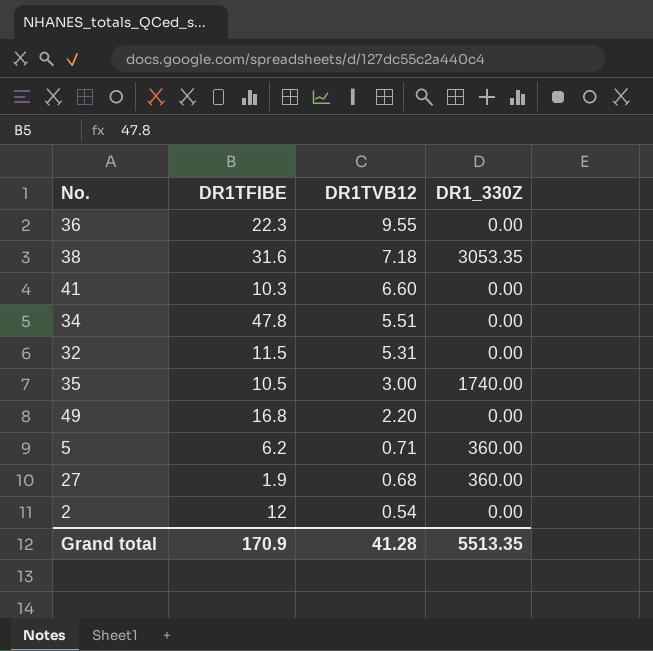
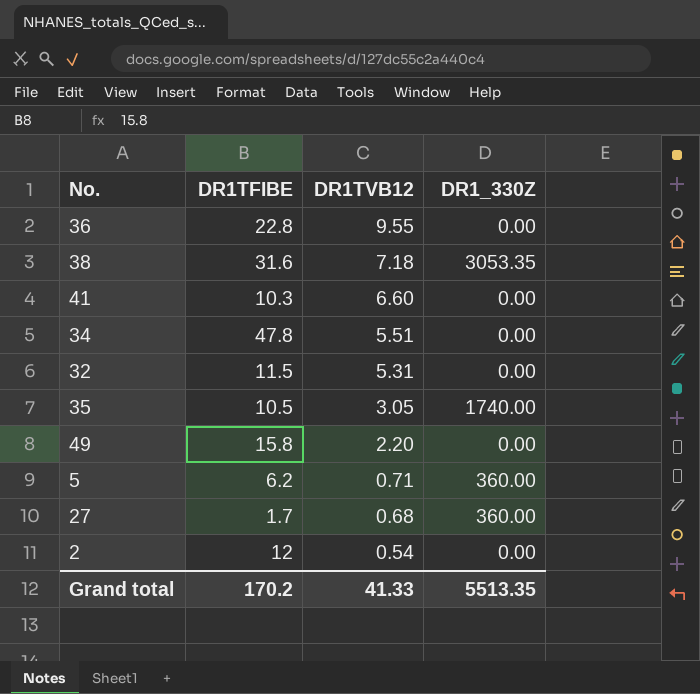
36 | DR1TFIBE: 22.3 -> 22.8
35 | DR1TVB12: 3.00 -> 3.05
49 | DR1TFIBE: 16.8 -> 15.8
27 | DR1TFIBE: 1.9 -> 1.7
Grand total | DR1TFIBE: 170.9 -> 170.2
Grand total | DR1TVB12: 41.28 -> 41.33

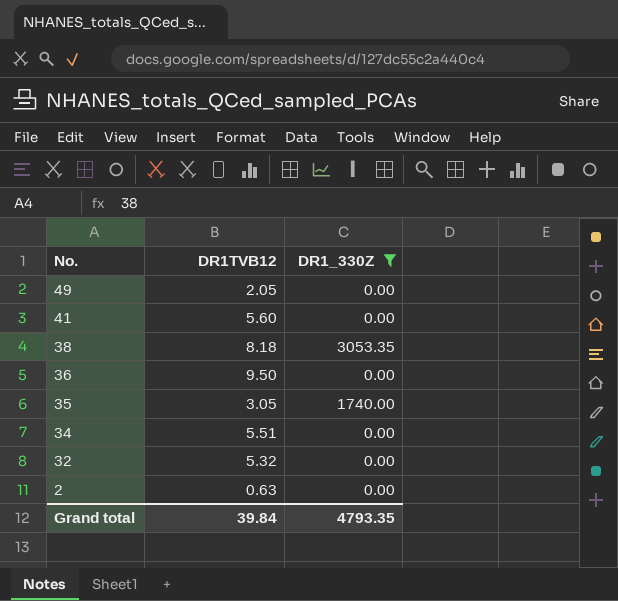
filter: none -> DR1_330Z != 360.00
row order: DR1TVB12 descending -> No. descending
column DR1TFIBE | position: 2 -> none
49 | DR1TVB12: 2.20 -> 2.05
41 | DR1TVB12: 6.60 -> 5.60
38 | DR1TVB12: 7.18 -> 8.18
36 | DR1TVB12: 9.55 -> 9.50
32 | DR1TVB12: 5.31 -> 5.32
2 | DR1TVB12: 0.54 -> 0.63
Grand total | DR1TVB12: 41.33 -> 39.84
Grand total | DR1_330Z: 5513.35 -> 4793.35

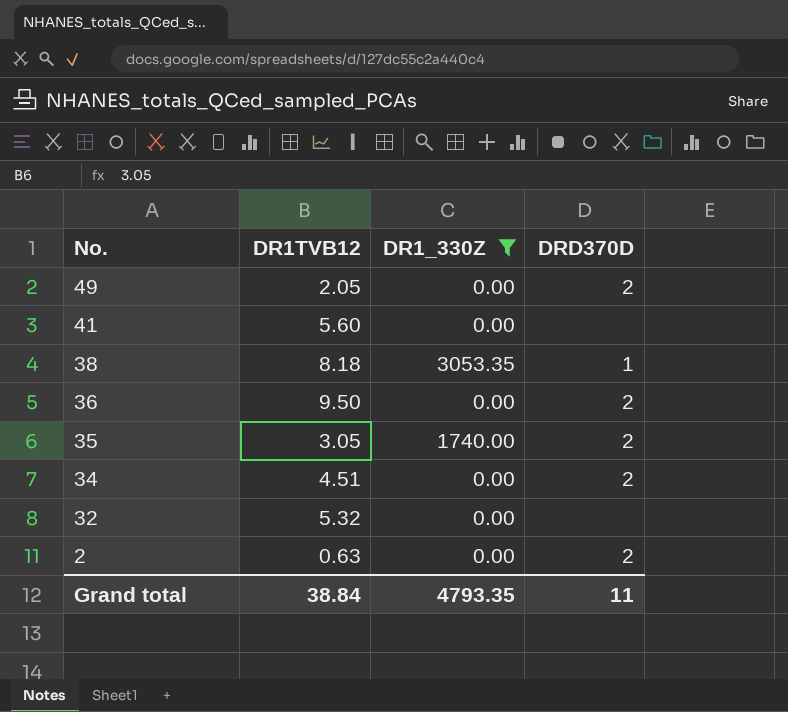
column DRD370D | position: none -> 4
34 | DR1TVB12: 5.51 -> 4.51
Grand total | DR1TVB12: 39.84 -> 38.84

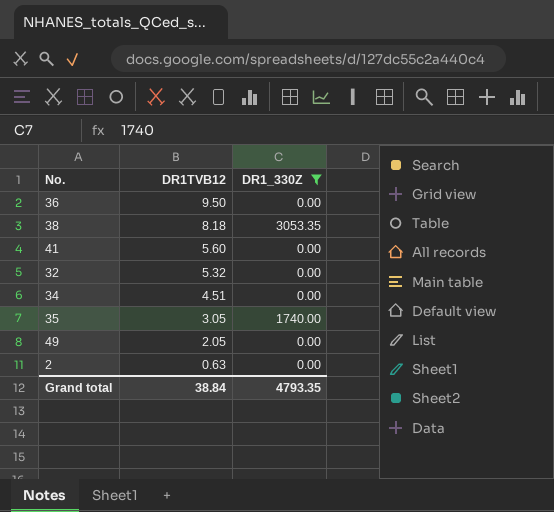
row order: No. descending -> DR1TVB12 descending
column DRD370D | position: 4 -> none

